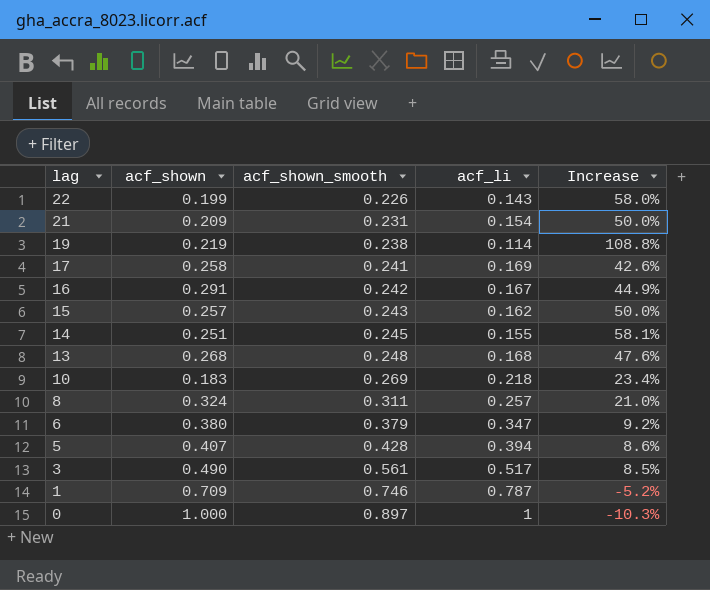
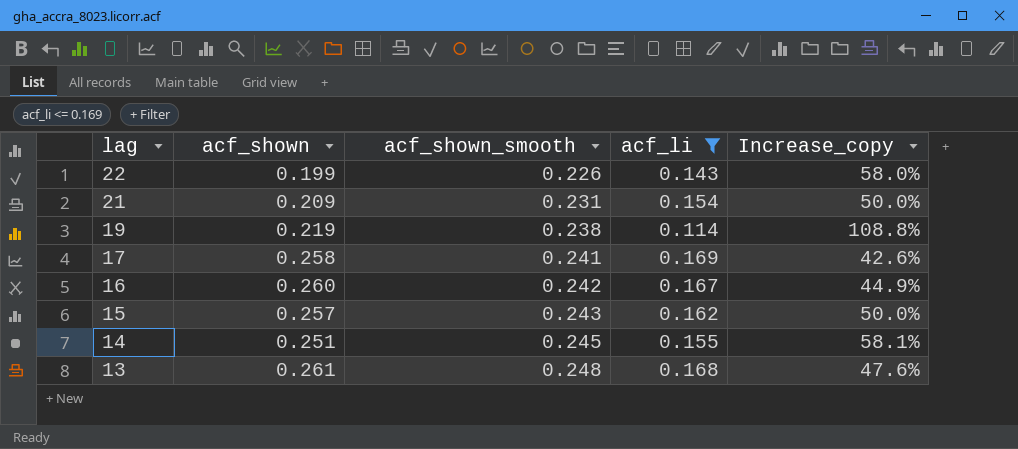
filter: none -> acf_li <= 0.169
column name: Increase -> Increase_copy
16 | acf_shown: 0.291 -> 0.260
13 | acf_shown: 0.268 -> 0.261

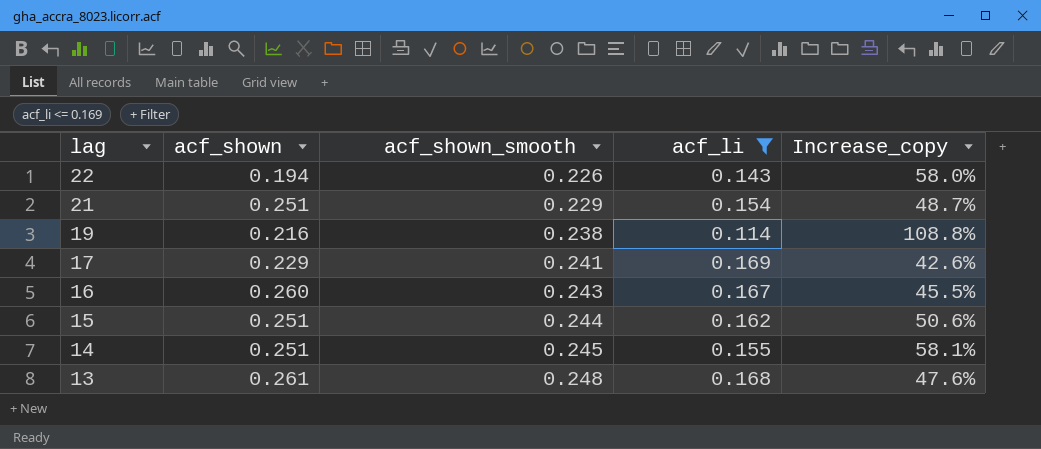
22 | acf_shown: 0.199 -> 0.194
21 | acf_shown: 0.209 -> 0.251
21 | acf_shown_smooth: 0.231 -> 0.229
21 | Increase_copy: 50.0% -> 48.7%
19 | acf_shown: 0.219 -> 0.216
17 | acf_shown: 0.258 -> 0.229
16 | acf_shown_smooth: 0.242 -> 0.243
16 | Increase_copy: 44.9% -> 45.5%
15 | acf_shown: 0.257 -> 0.251
15 | acf_shown_smooth: 0.243 -> 0.244
15 | Increase_copy: 50.0% -> 50.6%

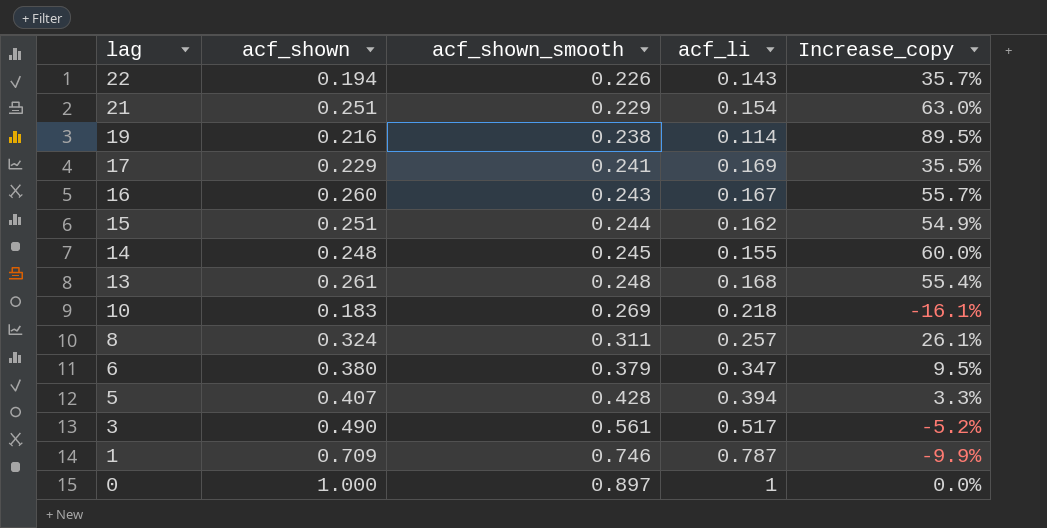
filter: acf_li <= 0.169 -> none
column Increase_copy | formula: ([acf_shown_smooth] - [acf_li]) / [acf_li] -> ([acf_shown] - [acf_li]) / [acf_li]
14 | acf_shown: 0.251 -> 0.248

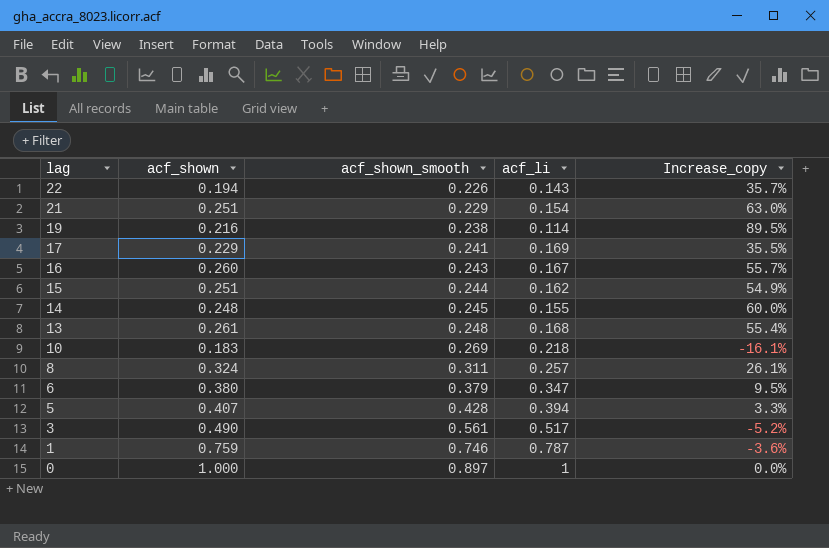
1 | acf_shown: 0.709 -> 0.759
1 | Increase_copy: -9.9% -> -3.6%

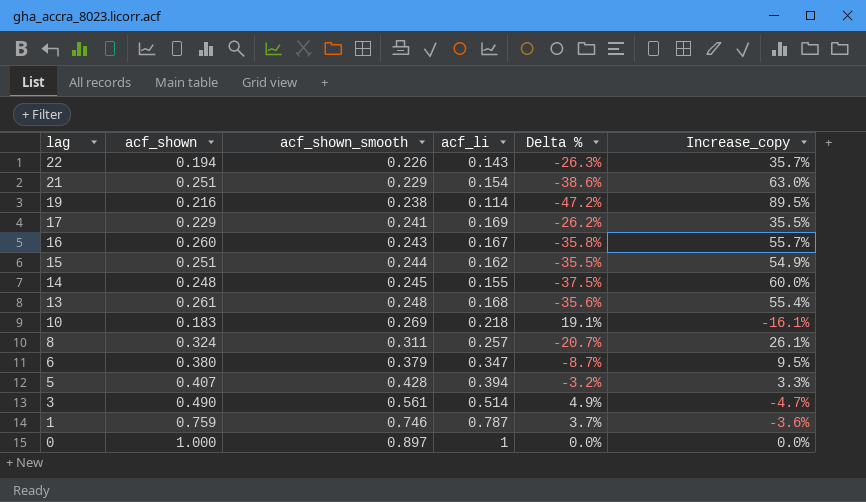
column Delta % | formula: none -> ([acf_li] - [acf_shown]) / [acf_shown]
3 | acf_li: 0.517 -> 0.514
3 | Increase_copy: -5.2% -> -4.7%

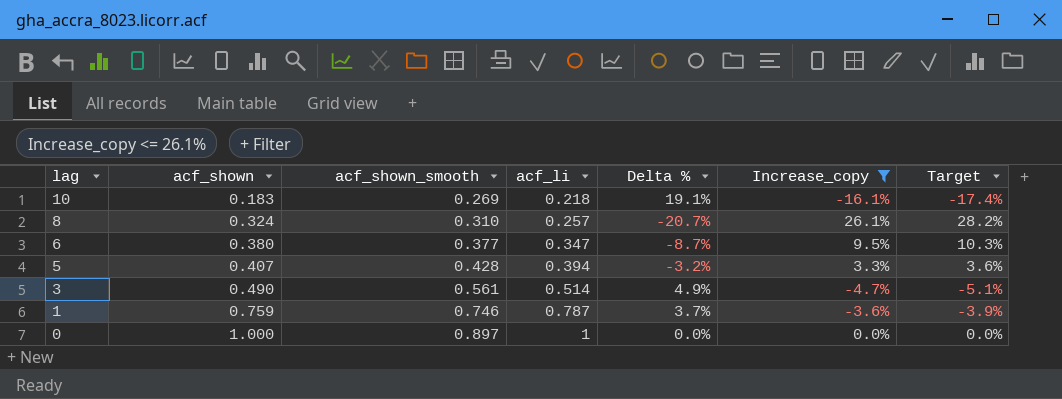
filter: none -> Increase_copy <= 26.1%
column Target | formula: none -> [Increase_copy] * 1.08
8 | acf_shown_smooth: 0.311 -> 0.310
6 | acf_shown_smooth: 0.379 -> 0.377

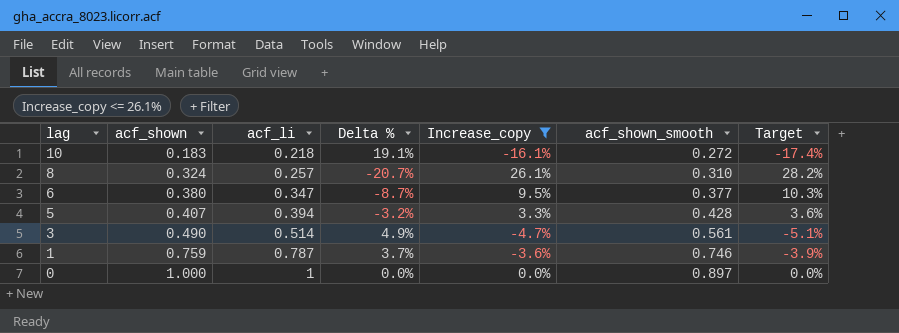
column acf_shown_smooth | position: 3 -> 6
10 | acf_shown_smooth: 0.269 -> 0.272

